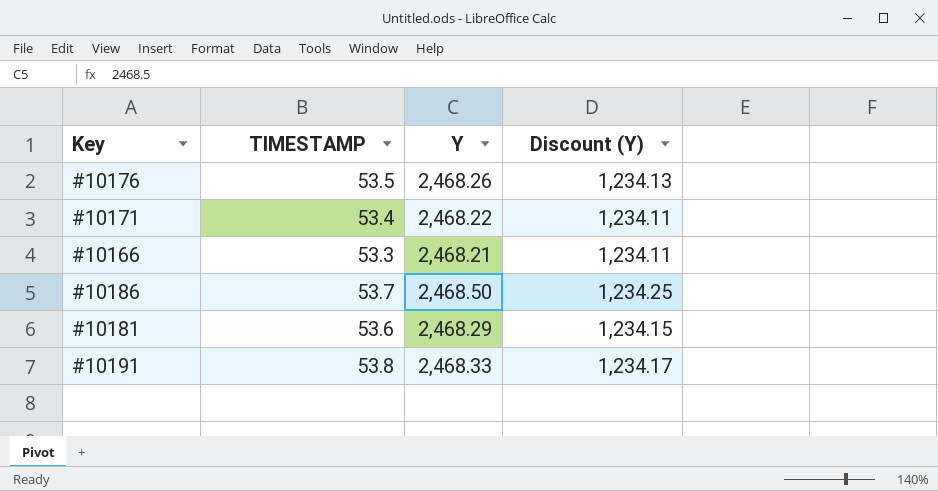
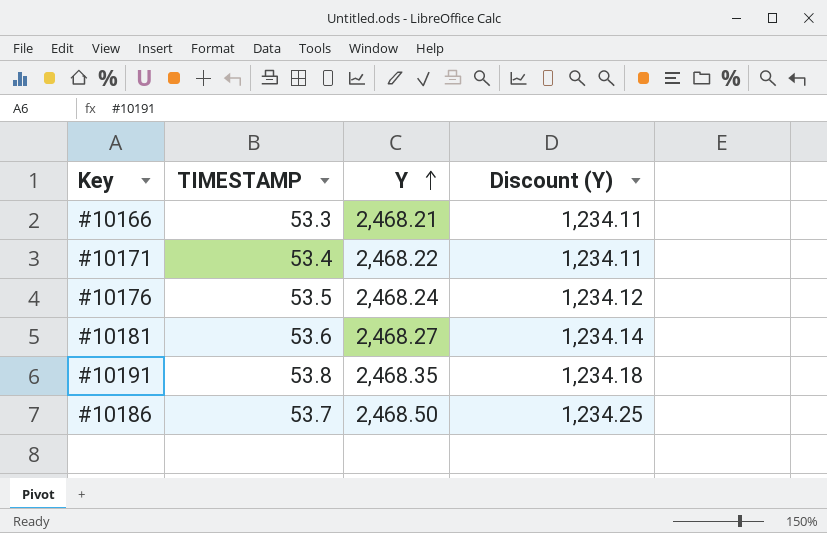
row order: none -> Y ascending
#10176 | Y: 2,468.26 -> 2,468.24
#10176 | Discount (Y): 1,234.13 -> 1,234.12
#10181 | Y: 2,468.29 -> 2,468.27
#10181 | Discount (Y): 1,234.15 -> 1,234.14
#10191 | Y: 2,468.33 -> 2,468.35
#10191 | Discount (Y): 1,234.17 -> 1,234.18

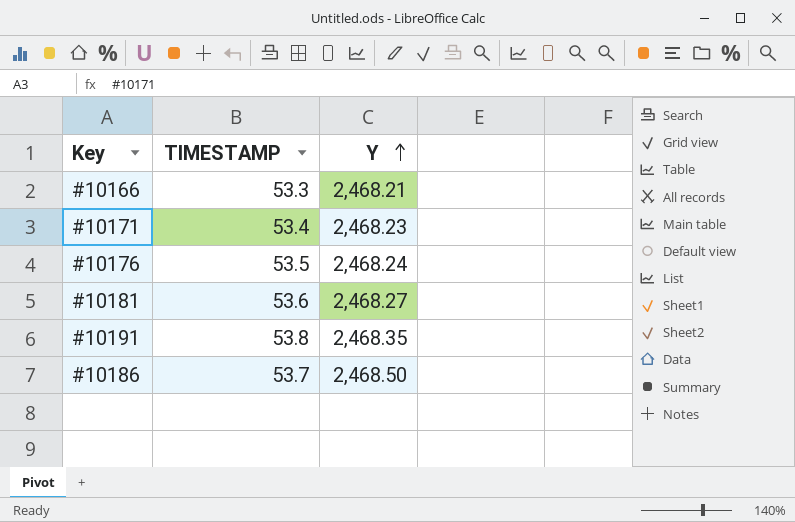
column Discount (Y) | formula: [Y] * 0.5 -> none
#10171 | Y: 2,468.22 -> 2,468.23

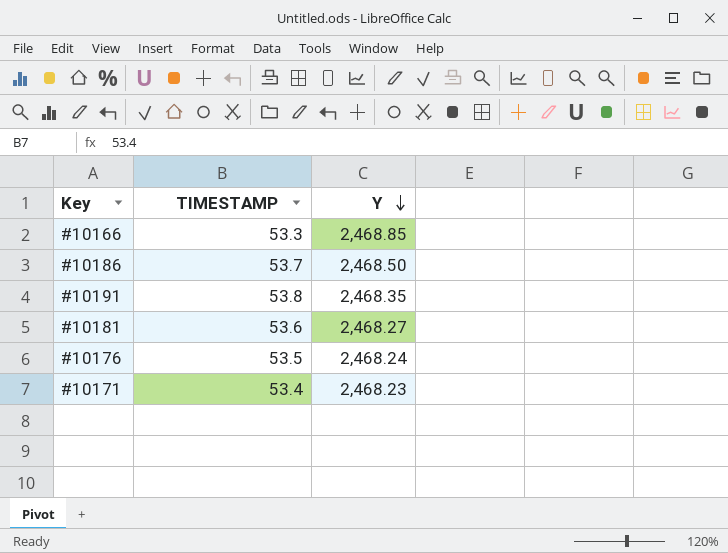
row order: Y ascending -> Y descending
#10166 | Y: 2,468.21 -> 2,468.85

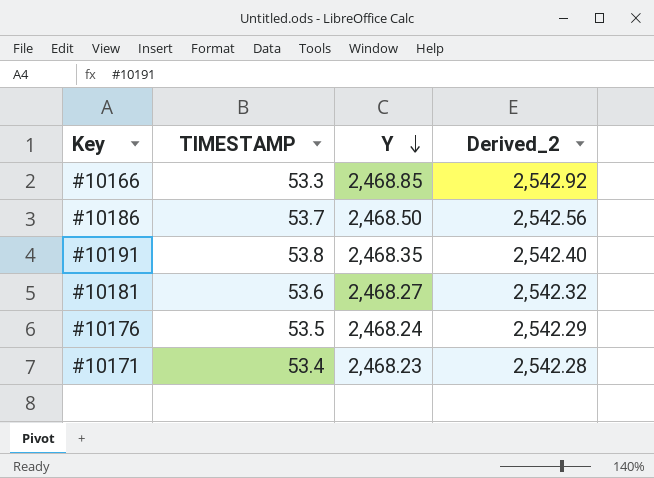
column Derived_2 | formula: none -> [Y] * 1.03

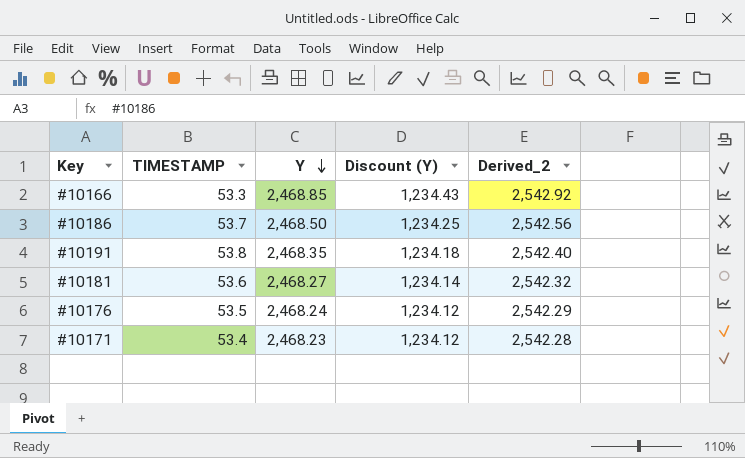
column Discount (Y) | formula: none -> [Y] * 0.5

